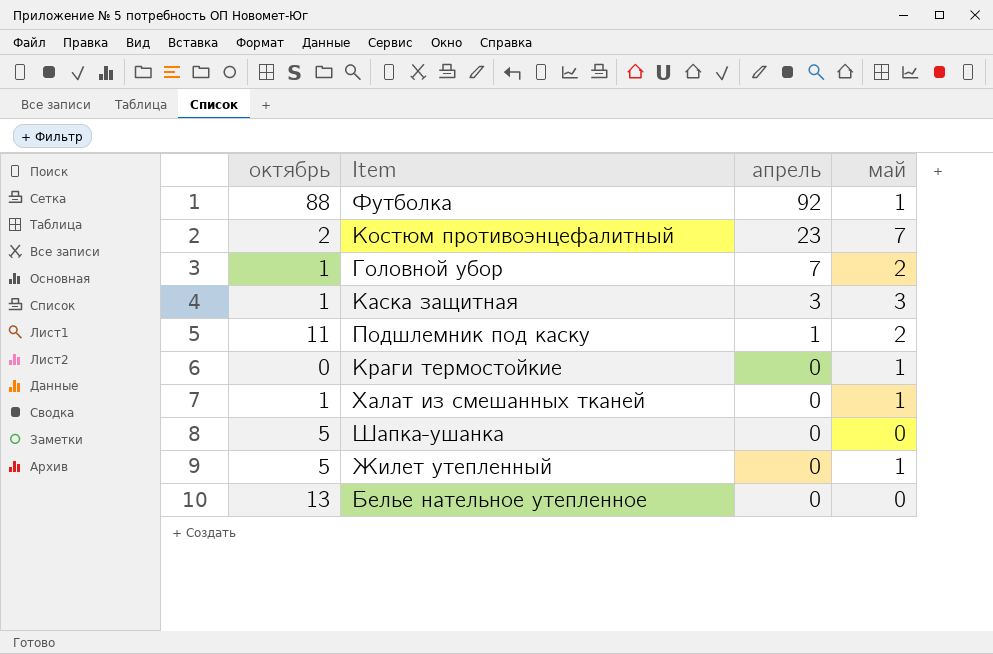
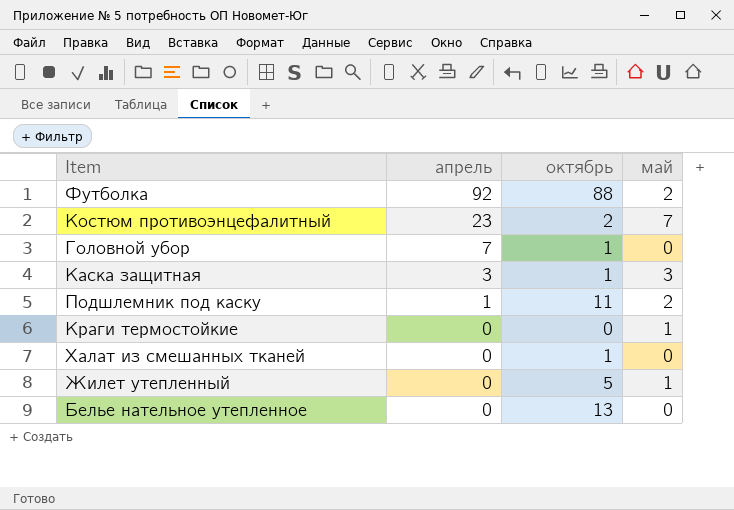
column октябрь | position: 1 -> 3
row Шапка-ушанка: 5 | 0 | 0 -> none
Футболка | май: 1 -> 2
Головной убор | май: 2 -> 0
Халат из смешанных тканей | май: 1 -> 0

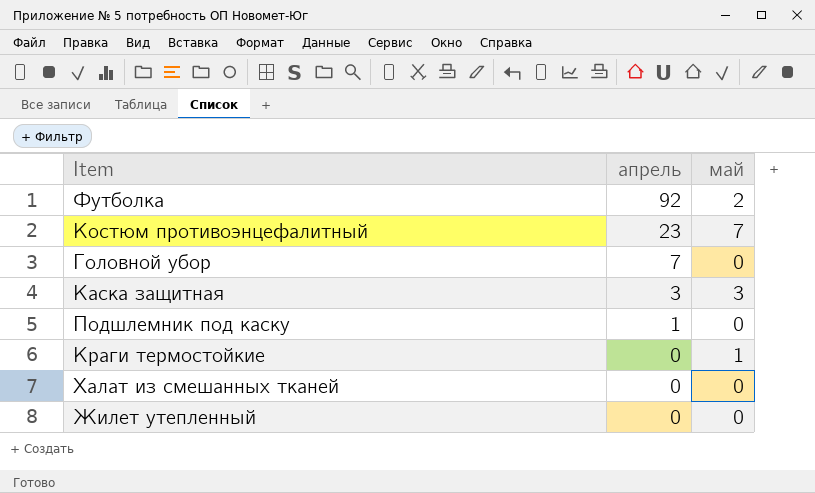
column октябрь | position: 3 -> none
row Белье нательное утепленное: 0 | 13 | 0 -> none
Подшлемник под каску | май: 2 -> 0
Жилет утепленный | май: 1 -> 0

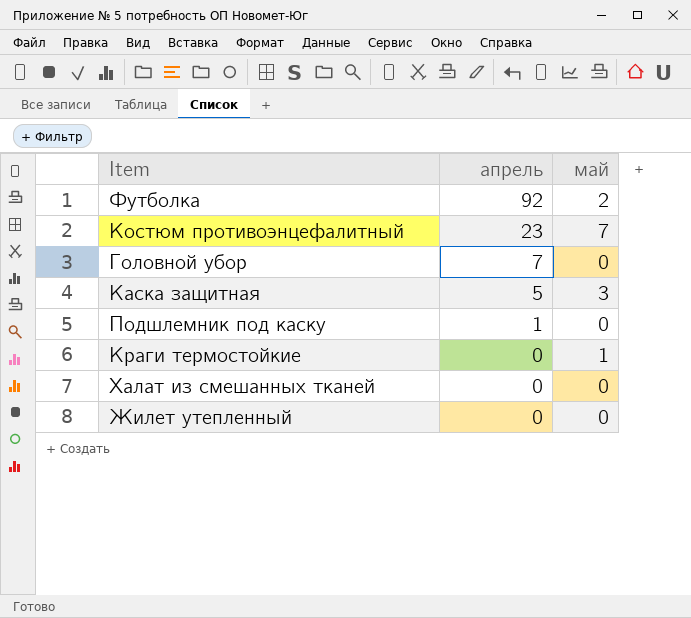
Каска защитная | апрель: 3 -> 5

